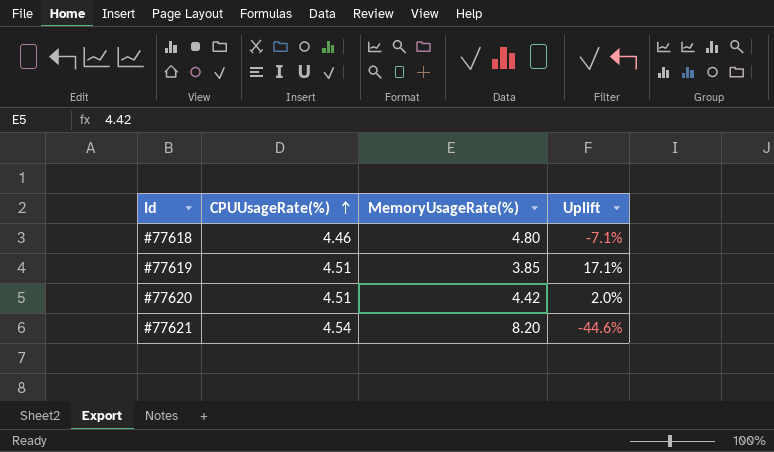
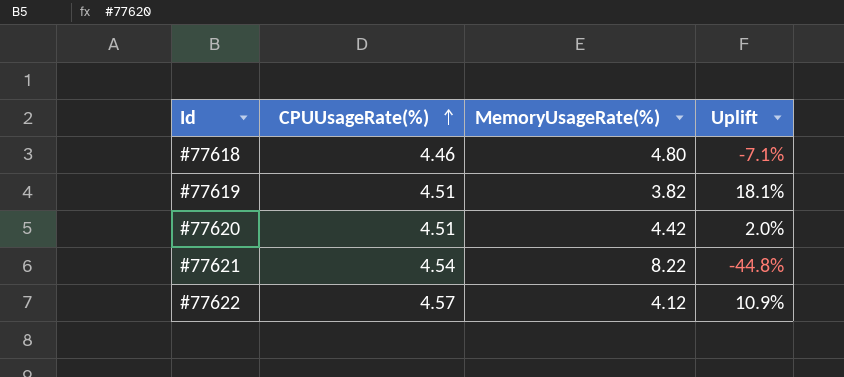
#77619 | MemoryUsageRate(%): 3.85 -> 3.82
#77619 | Uplift: 17.1% -> 18.1%
#77621 | MemoryUsageRate(%): 8.20 -> 8.22
#77621 | Uplift: -44.6% -> -44.8%
row #77622: none -> 4.57 | 4.12 | 10.9%

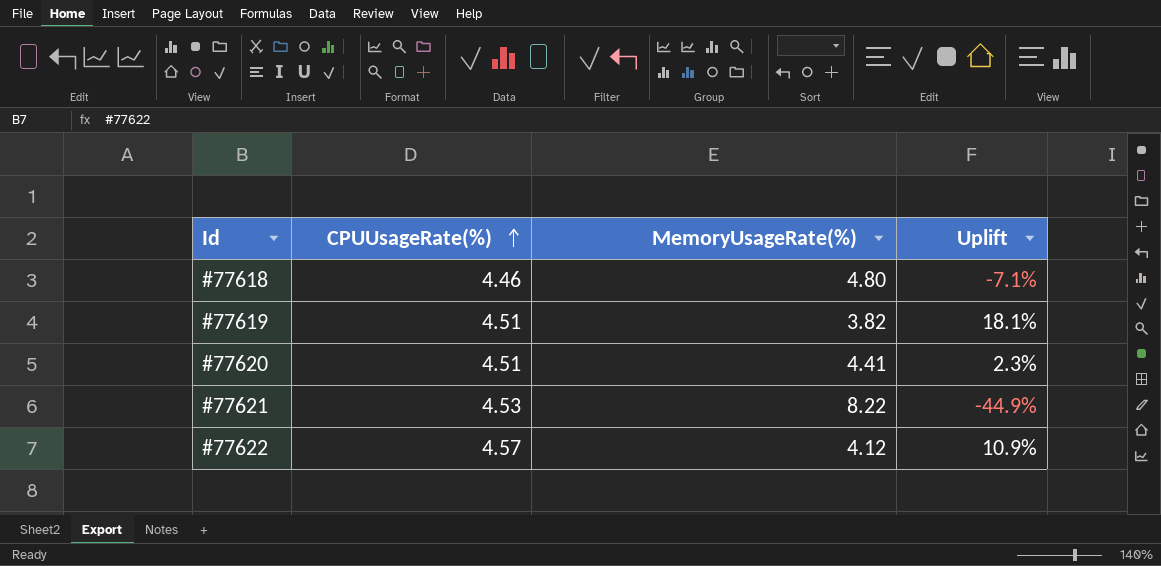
#77620 | MemoryUsageRate(%): 4.42 -> 4.41
#77620 | Uplift: 2.0% -> 2.3%
#77621 | CPUUsageRate(%): 4.54 -> 4.53
#77621 | Uplift: -44.8% -> -44.9%

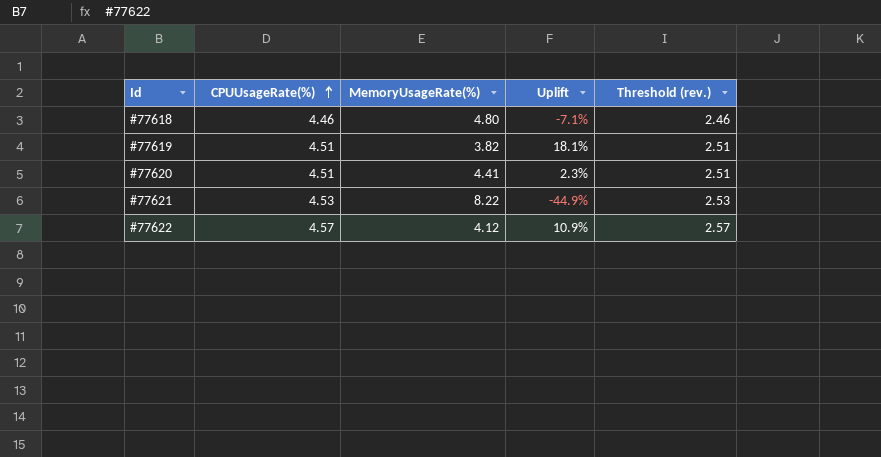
column Threshold (rev.) | formula: none -> [CPUUsageRate(%)] - 2

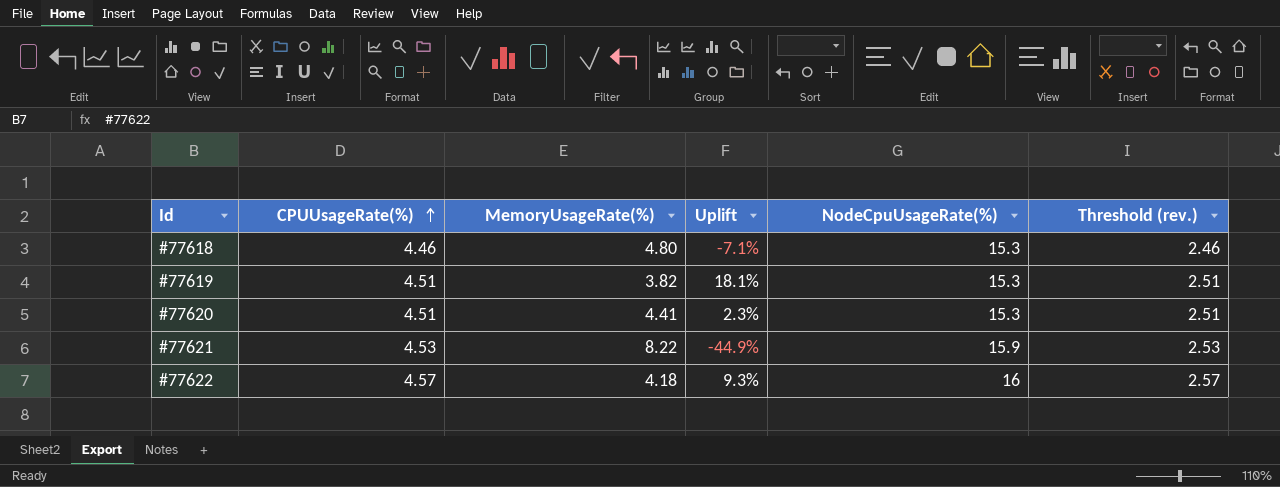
column NodeCpuUsageRate(%) | position: none -> 5
#77622 | MemoryUsageRate(%): 4.12 -> 4.18
#77622 | Uplift: 10.9% -> 9.3%

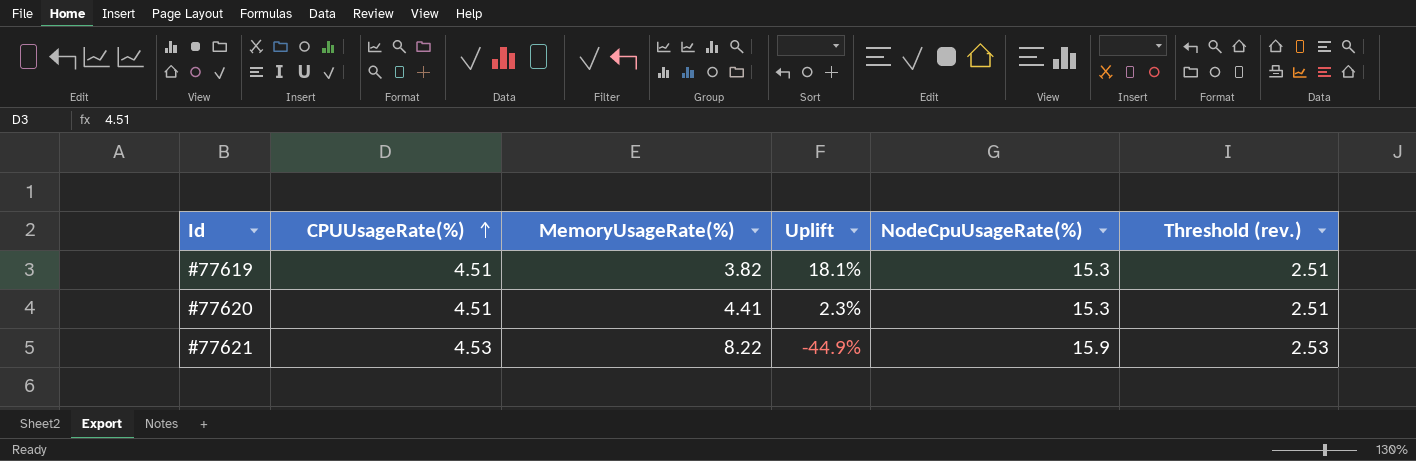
row #77618: 4.46 | 4.80 | -7.1% | 15.3 | 2.46 -> none
row #77622: 4.57 | 4.18 | 9.3% | 16 | 2.57 -> none

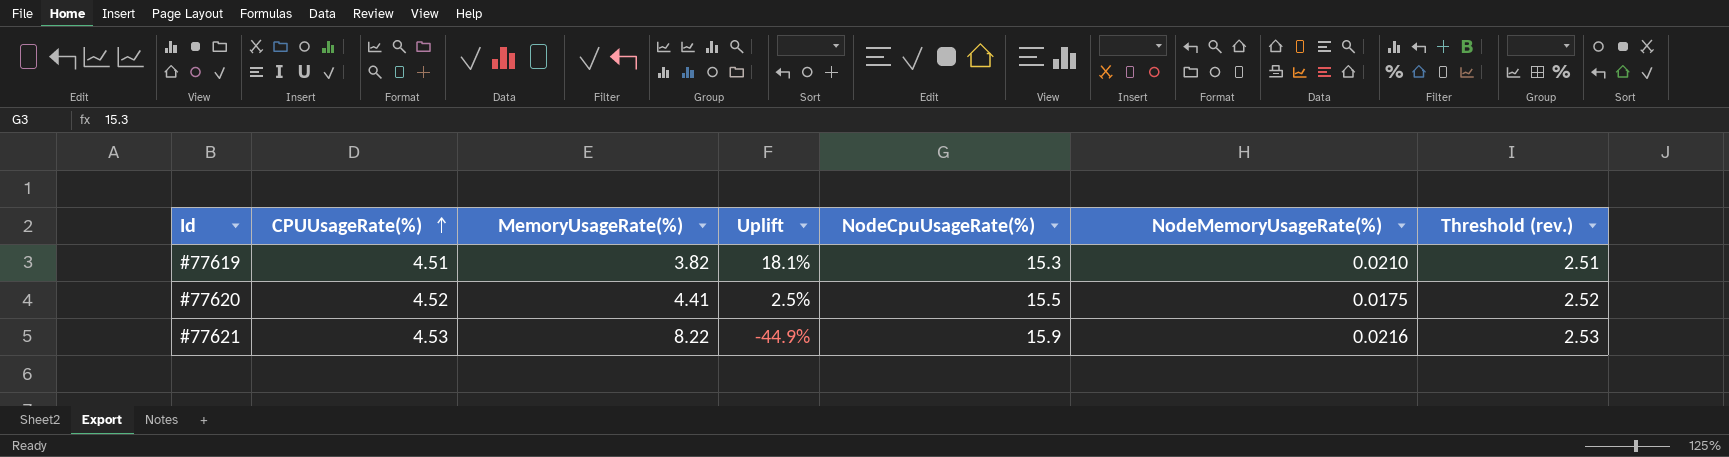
column NodeMemoryUsageRate(%) | position: none -> 6
#77620 | CPUUsageRate(%): 4.51 -> 4.52
#77620 | Uplift: 2.3% -> 2.5%
#77620 | NodeCpuUsageRate(%): 15.3 -> 15.5
#77620 | Threshold (rev.): 2.51 -> 2.52

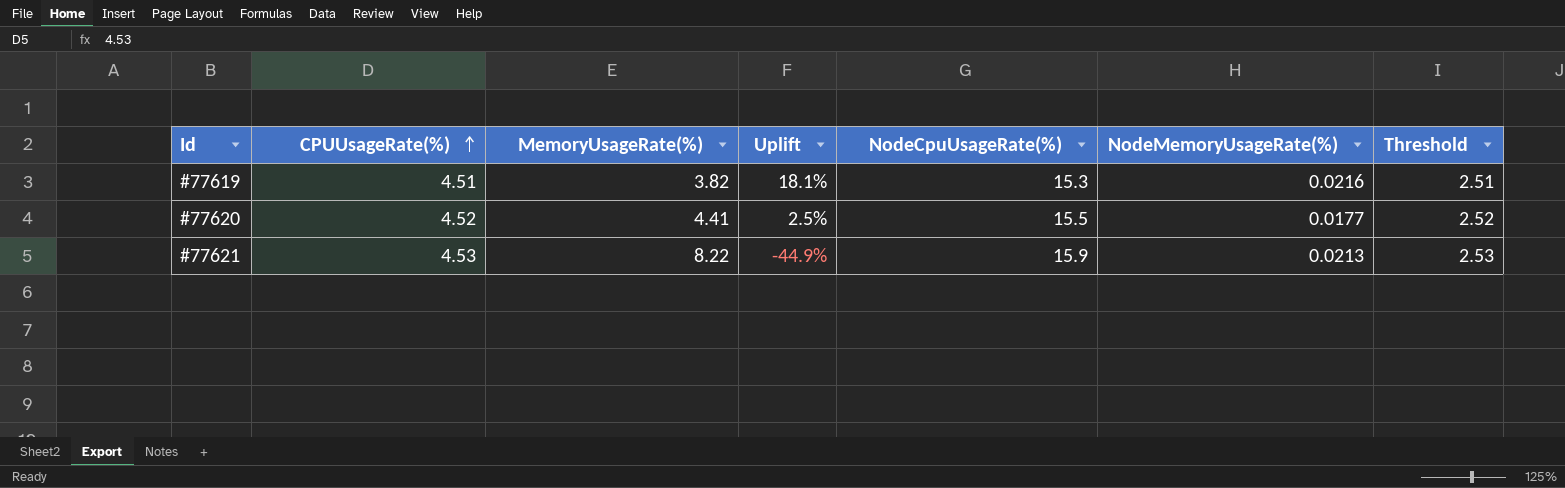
column name: Threshold (rev.) -> Threshold
#77619 | NodeMemoryUsageRate(%): 0.0210 -> 0.0216
#77620 | NodeMemoryUsageRate(%): 0.0175 -> 0.0177
#77621 | NodeMemoryUsageRate(%): 0.0216 -> 0.0213

